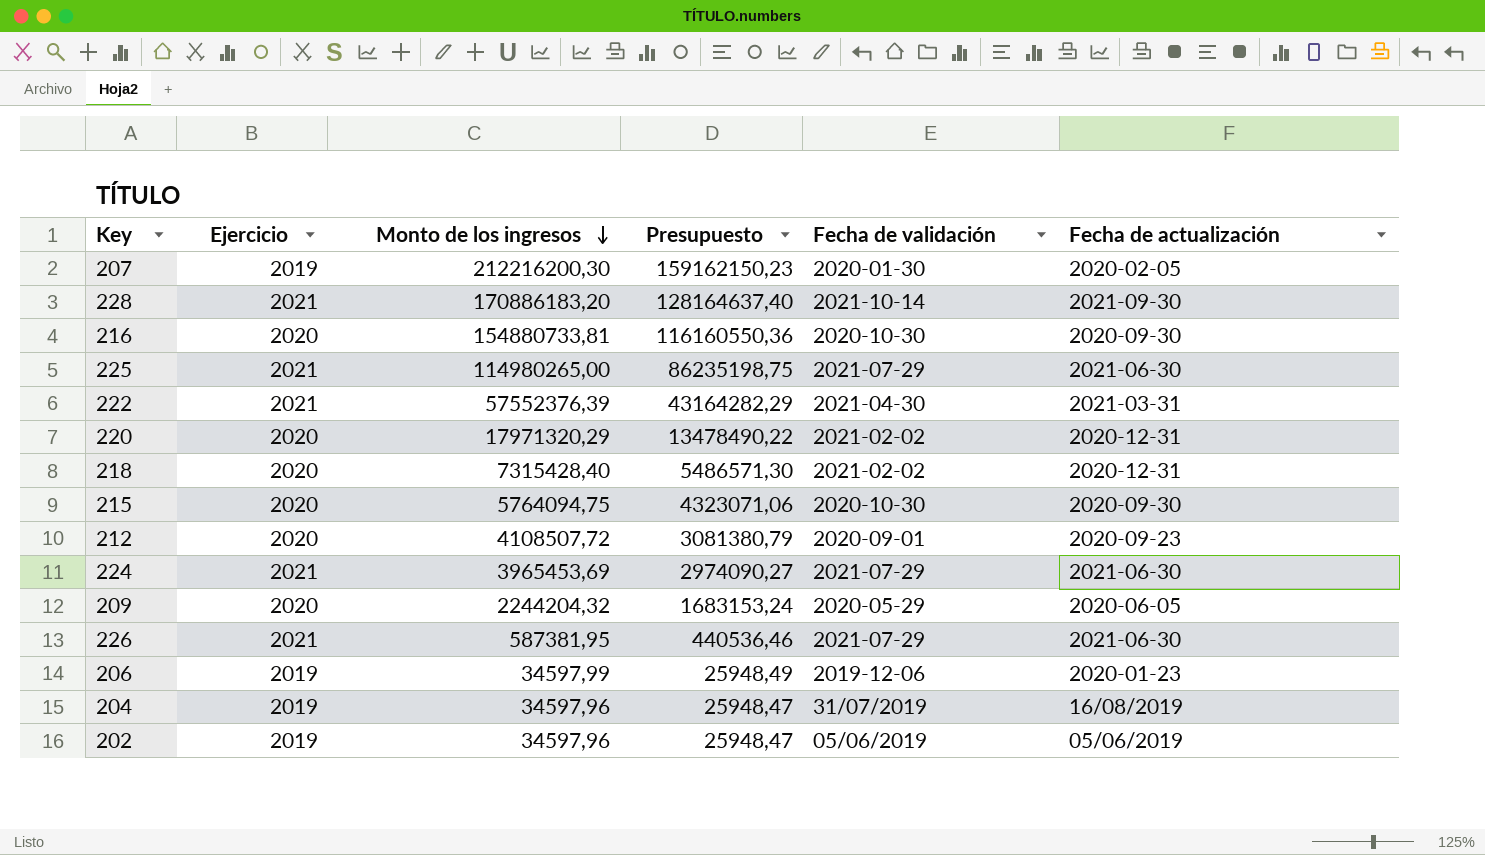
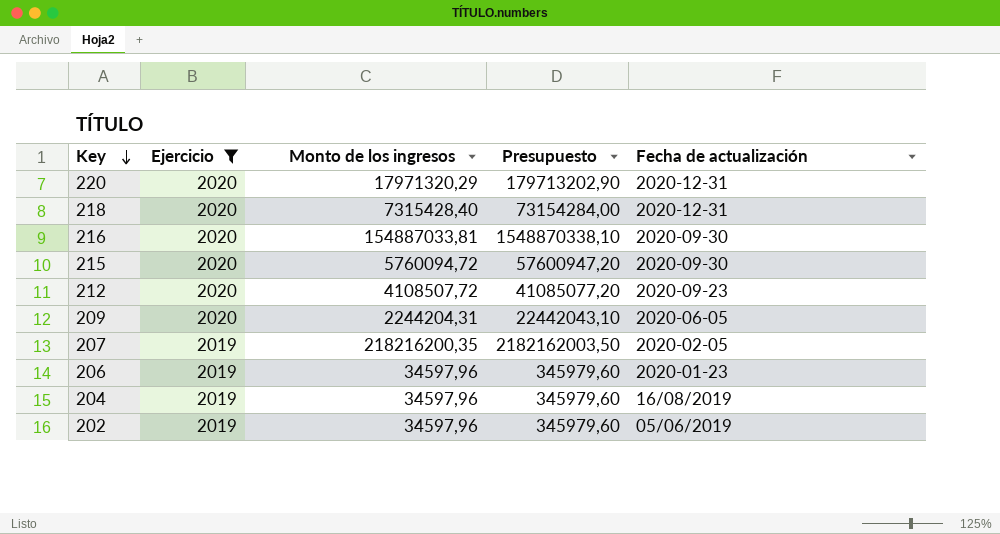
filter: none -> Ejercicio != 2021
row order: Monto de los ingresos descending -> Key descending
column Fecha de validación | position: 5 -> none
column Presupuesto | formula: [Monto de los ingresos] * 0,75 -> [Monto de los ingresos] * 10
216 | Monto de los ingresos: 154880733,81 -> 154887033,81
215 | Monto de los ingresos: 5764094,75 -> 5760094,72
209 | Monto de los ingresos: 2244204,32 -> 2244204,31
207 | Monto de los ingresos: 212216200,30 -> 218216200,35
206 | Monto de los ingresos: 34597,99 -> 34597,96

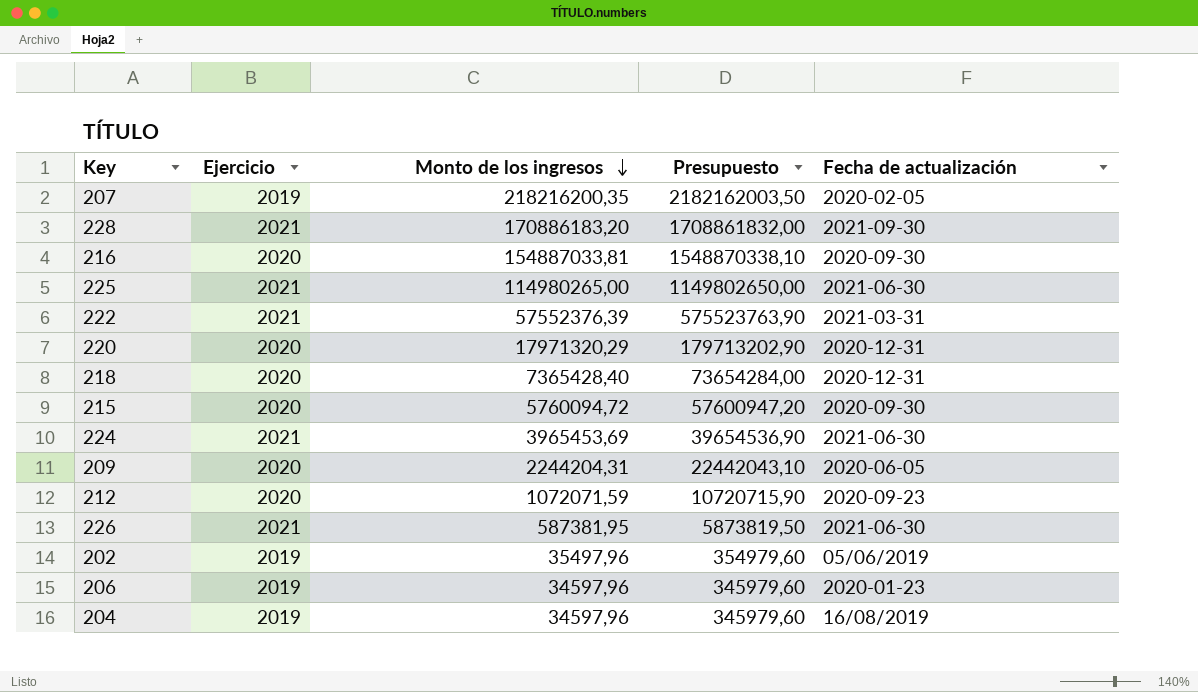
filter: Ejercicio != 2021 -> none
row order: Key descending -> Monto de los ingresos descending
218 | Monto de los ingresos: 7315428,40 -> 7365428,40
218 | Presupuesto: 73154284,00 -> 73654284,00
212 | Monto de los ingresos: 4108507,72 -> 1072071,59
212 | Presupuesto: 41085077,20 -> 10720715,90
202 | Monto de los ingresos: 34597,96 -> 35497,96
202 | Presupuesto: 345979,60 -> 354979,60

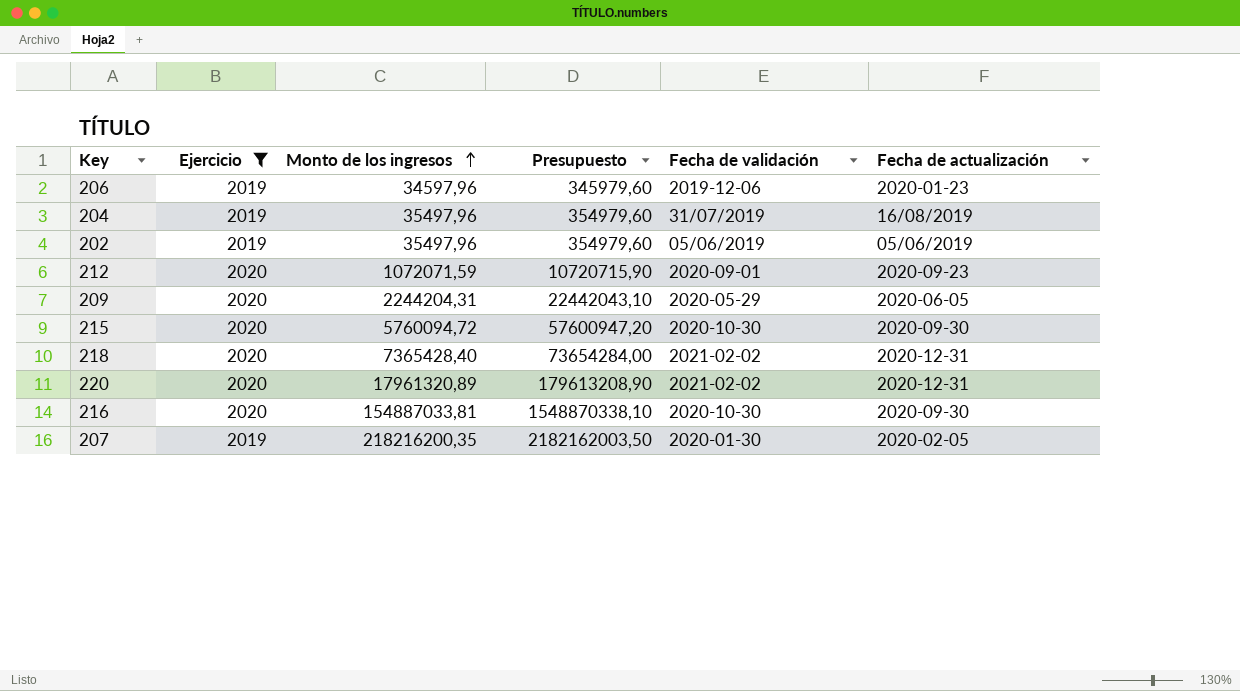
filter: none -> Ejercicio != 2021
row order: Monto de los ingresos descending -> Monto de los ingresos ascending
column Fecha de validación | position: none -> 5
204 | Monto de los ingresos: 34597,96 -> 35497,96
204 | Presupuesto: 345979,60 -> 354979,60
220 | Monto de los ingresos: 17971320,29 -> 17961320,89
220 | Presupuesto: 179713202,90 -> 179613208,90

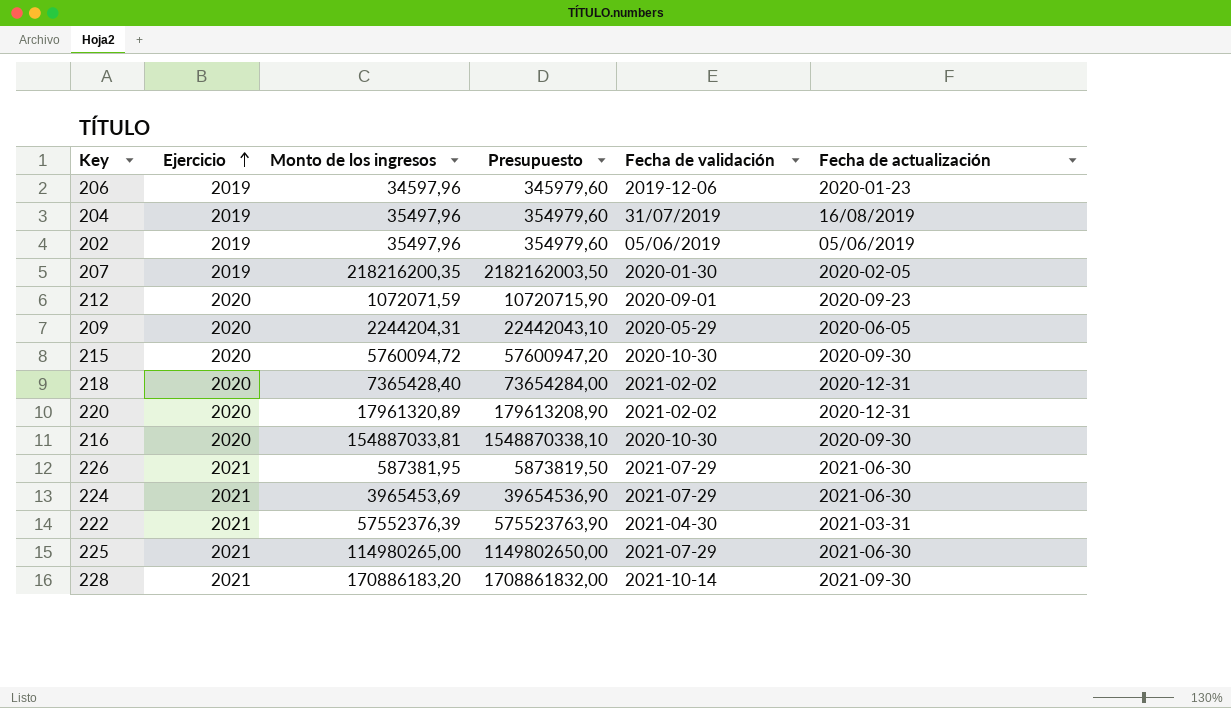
filter: Ejercicio != 2021 -> none
row order: Monto de los ingresos ascending -> Ejercicio ascending

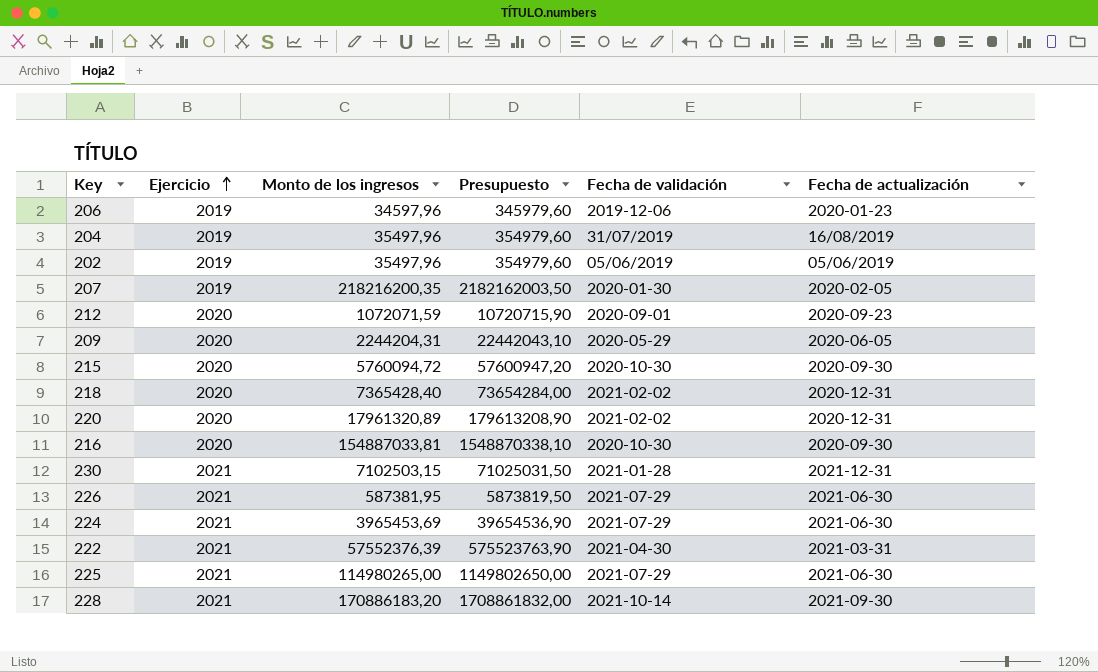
row 230: none -> 2021 | 7102503,15 | 71025031,50 | 2021-01-28 | 2021-12-31

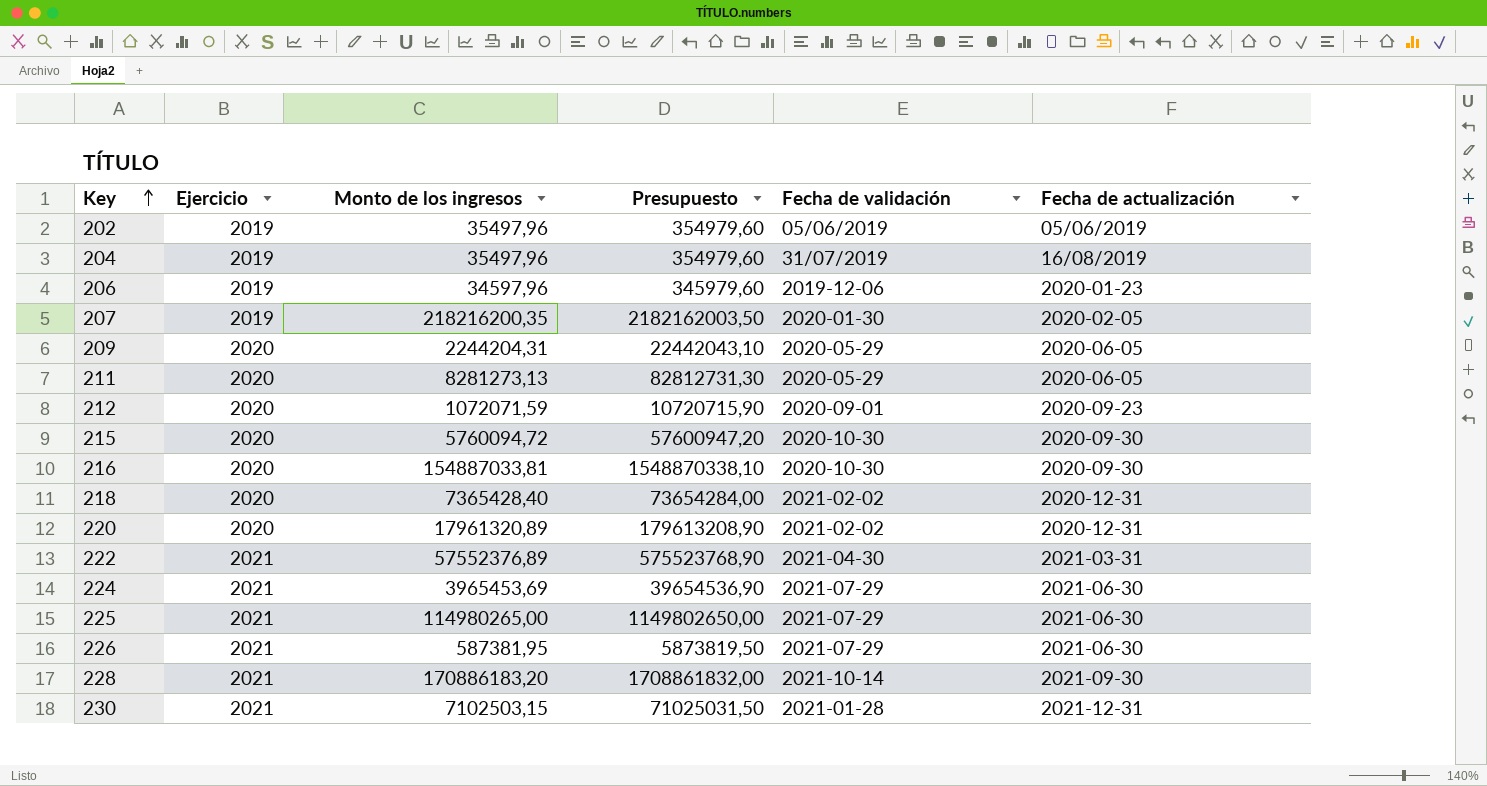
row order: Ejercicio ascending -> Key ascending
row 211: none -> 2020 | 8281273,13 | 82812731,30 | 2020-05-29 | 2020-06-05
222 | Monto de los ingresos: 57552376,39 -> 57552376,89
222 | Presupuesto: 575523763,90 -> 575523768,90

